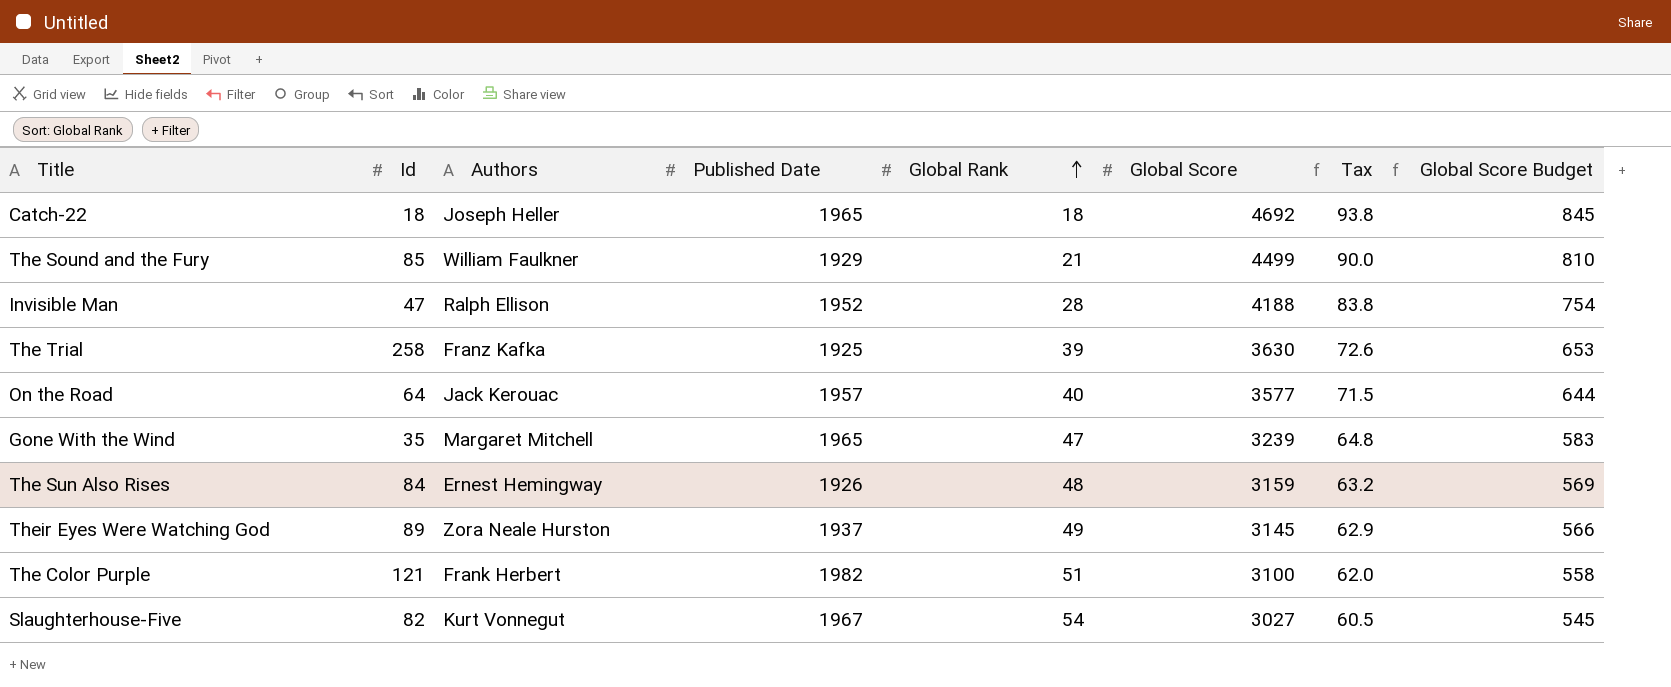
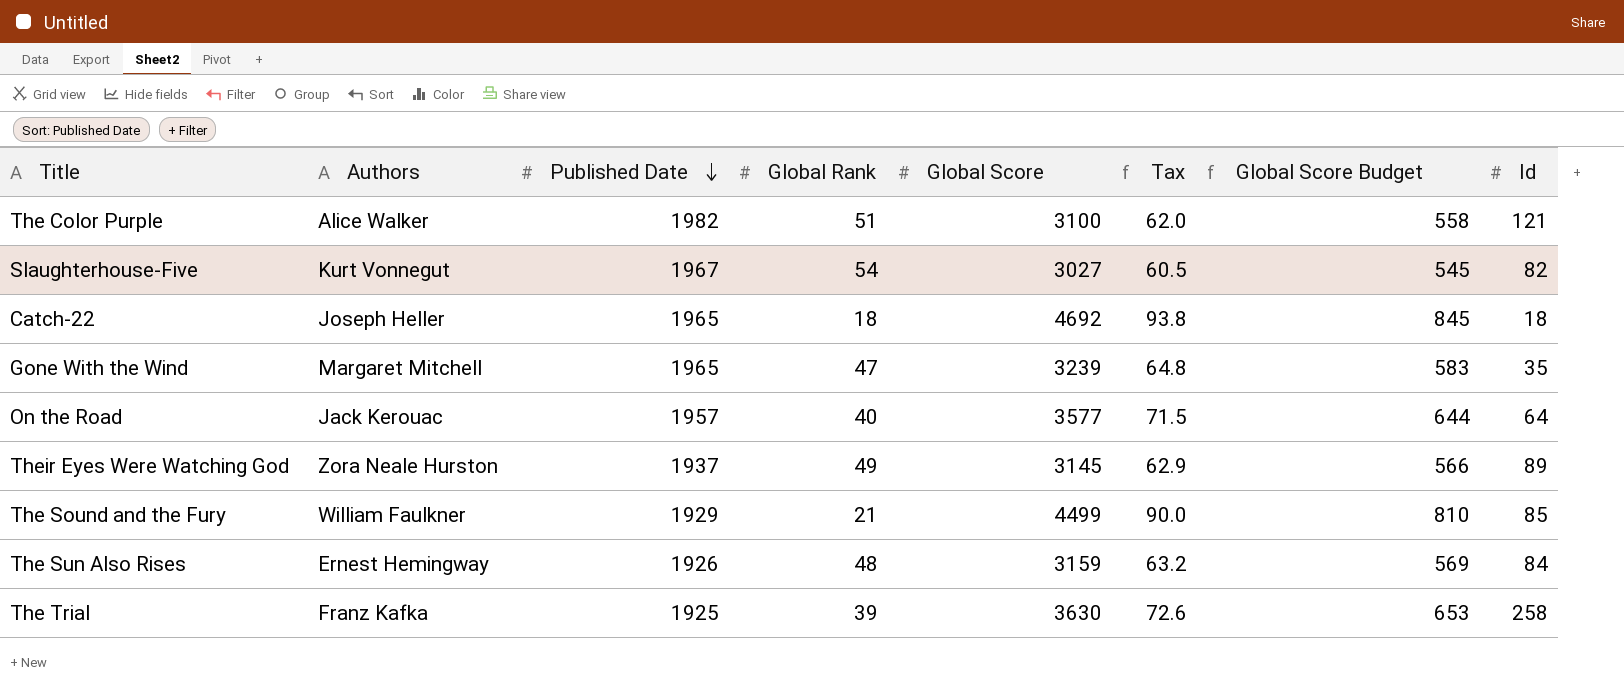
row order: Global Rank ascending -> Published Date descending
column Id | position: 2 -> 8
row Invisible Man: 47 | Ralph Ellison | 1952 | 28 | 4188 | 83.8 | 754 -> none
The Color Purple | Authors: Frank Herbert -> Alice Walker

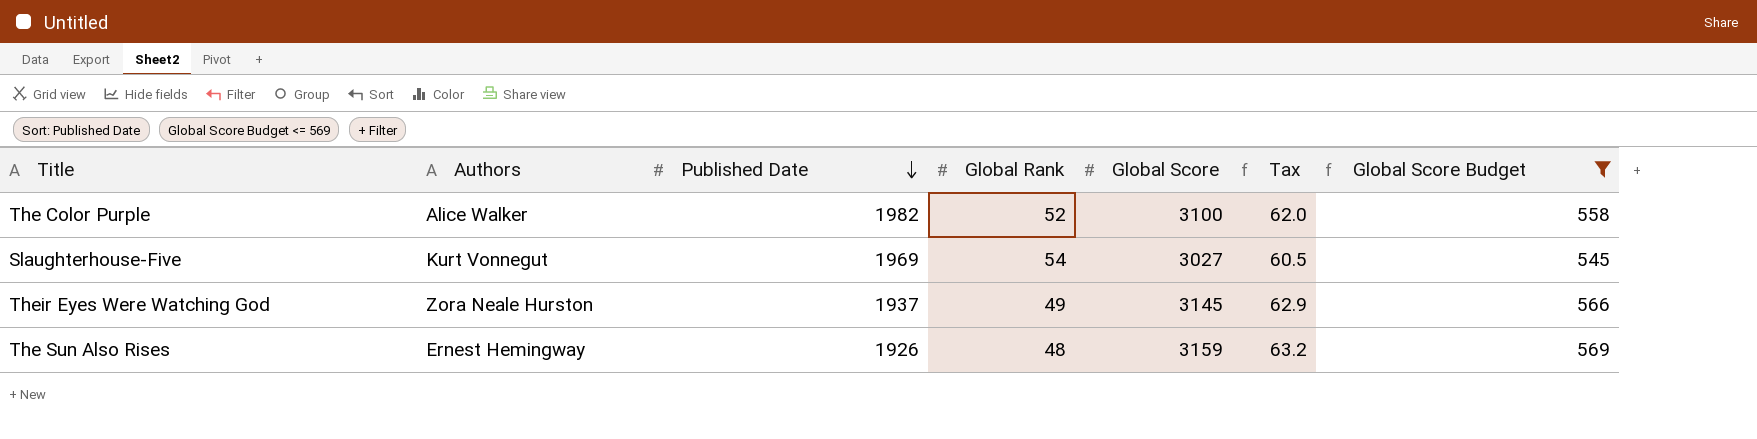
filter: none -> Global Score Budget <= 569
column Id | position: 8 -> none
The Color Purple | Global Rank: 51 -> 52
Slaughterhouse-Five | Published Date: 1967 -> 1969

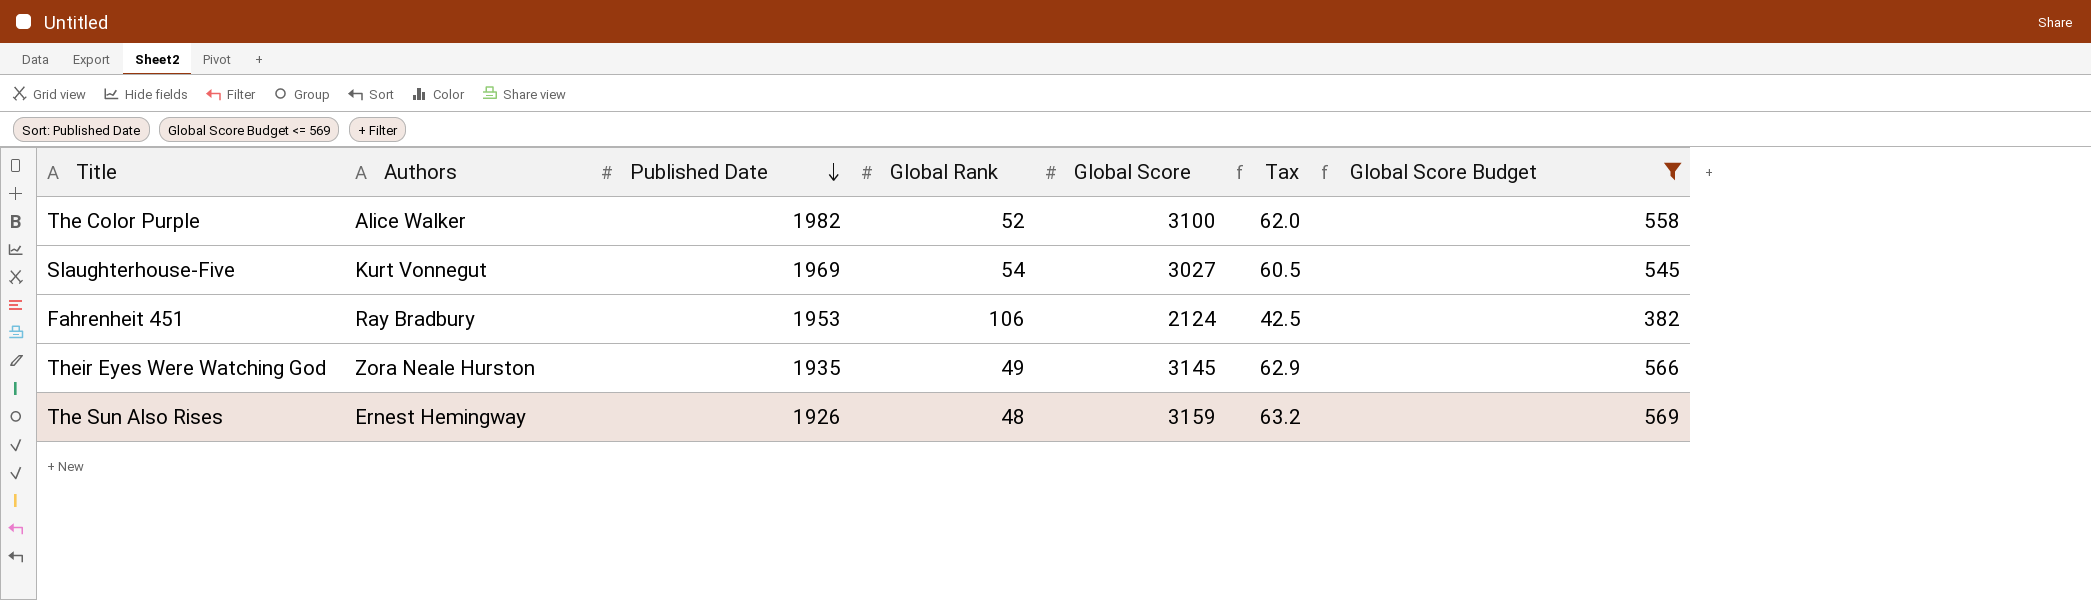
row Fahrenheit 451: none -> Ray Bradbury | 1953 | 106 | 2124 | 42.5 | 382
Their Eyes Were Watching God | Published Date: 1937 -> 1935

